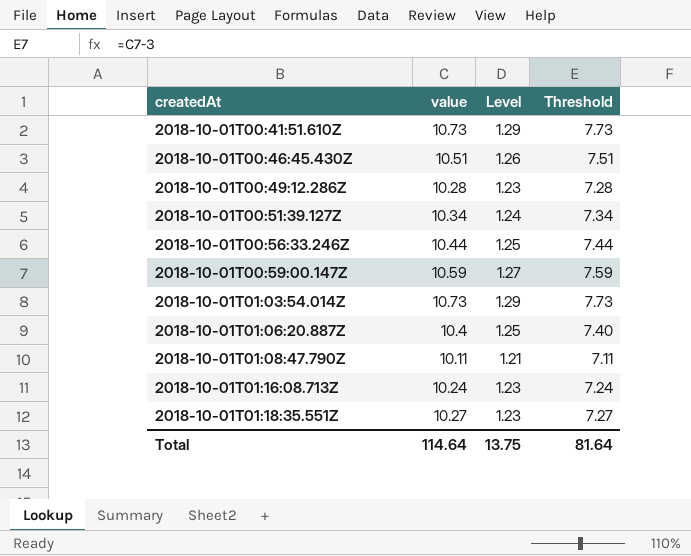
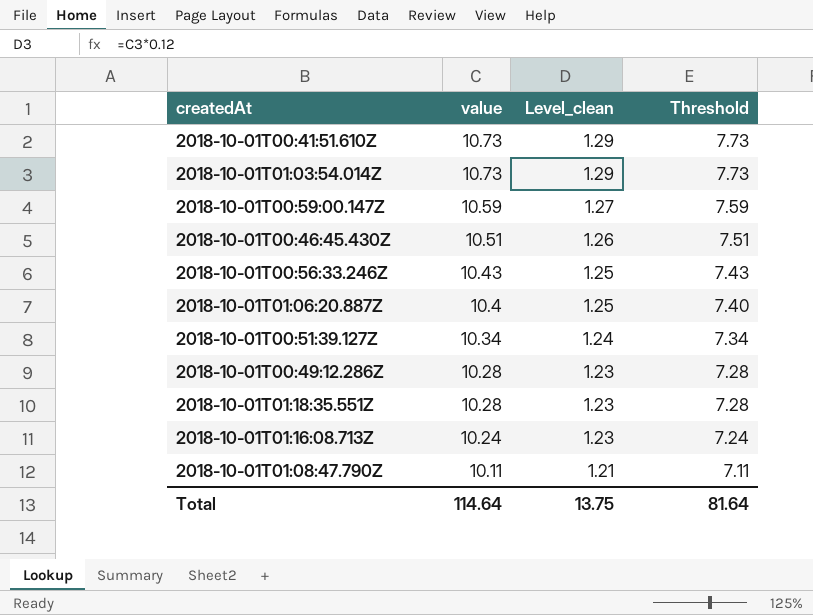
row order: createdAt ascending -> value descending
column name: Level -> Level_clean
2018-10-01T00:56:33.246Z | value: 10.44 -> 10.43
2018-10-01T00:56:33.246Z | Threshold: 7.44 -> 7.43
2018-10-01T01:18:35.551Z | value: 10.27 -> 10.28
2018-10-01T01:18:35.551Z | Threshold: 7.27 -> 7.28

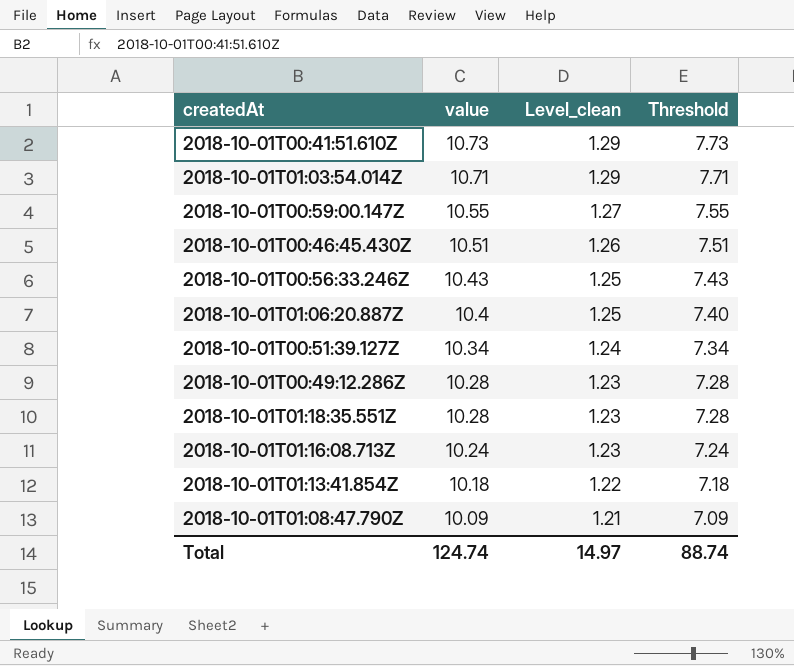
2018-10-01T01:03:54.014Z | value: 10.73 -> 10.71
2018-10-01T01:03:54.014Z | Threshold: 7.73 -> 7.71
2018-10-01T00:59:00.147Z | value: 10.59 -> 10.55
2018-10-01T00:59:00.147Z | Threshold: 7.59 -> 7.55
row 2018-10-01T01:13:41.854Z: none -> 10.18 | 1.22 | 7.18
2018-10-01T01:08:47.790Z | value: 10.11 -> 10.09
2018-10-01T01:08:47.790Z | Threshold: 7.11 -> 7.09
Total | value: 114.64 -> 124.74
Total | Level_clean: 13.75 -> 14.97
Total | Threshold: 81.64 -> 88.74

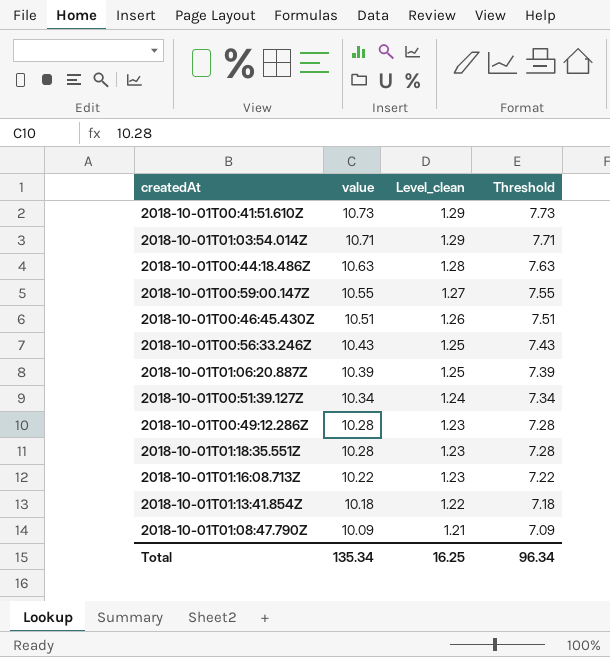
row 2018-10-01T00:44:18.486Z: none -> 10.63 | 1.28 | 7.63
2018-10-01T01:06:20.887Z | value: 10.4 -> 10.39
2018-10-01T01:06:20.887Z | Threshold: 7.40 -> 7.39
2018-10-01T01:16:08.713Z | value: 10.24 -> 10.22
2018-10-01T01:16:08.713Z | Threshold: 7.24 -> 7.22
Total | value: 124.74 -> 135.34
Total | Level_clean: 14.97 -> 16.25
Total | Threshold: 88.74 -> 96.34

